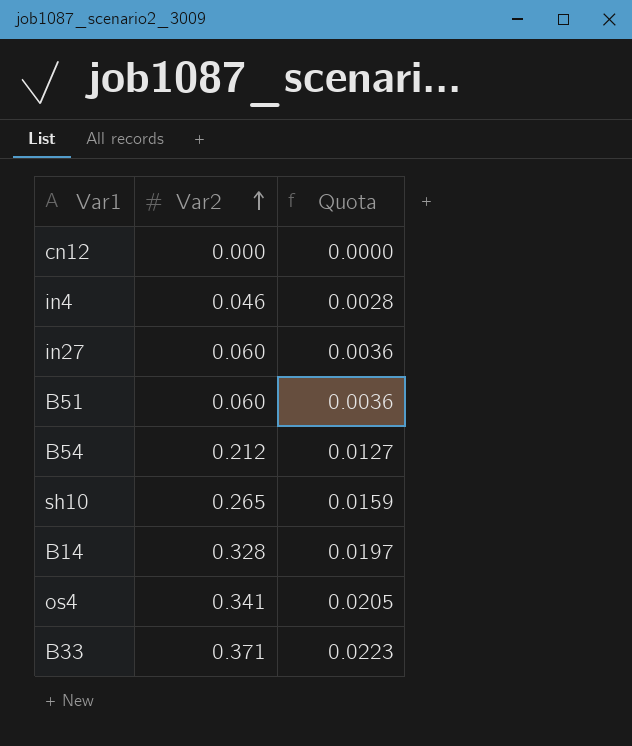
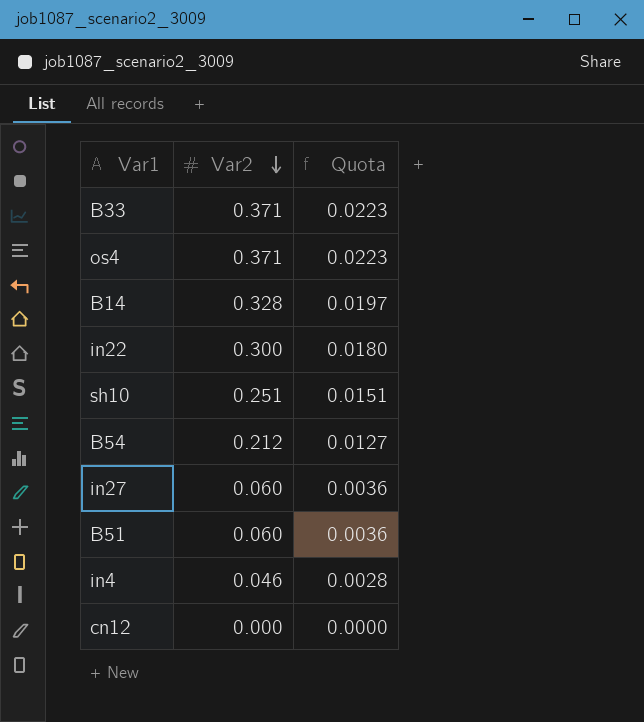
row order: Var2 ascending -> Var2 descending
os4 | Var2: 0.341 -> 0.371
os4 | Quota: 0.0205 -> 0.0223
row in22: none -> 0.300 | 0.0180
sh10 | Var2: 0.265 -> 0.251
sh10 | Quota: 0.0159 -> 0.0151

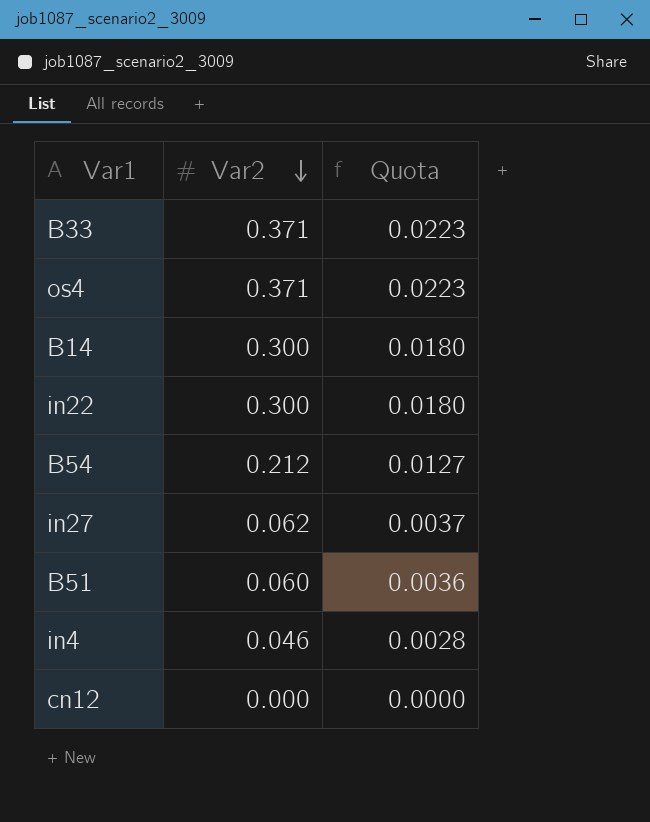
row sh10: 0.251 | 0.0151 -> none
B14 | Var2: 0.328 -> 0.300
B14 | Quota: 0.0197 -> 0.0180
in27 | Var2: 0.060 -> 0.062
in27 | Quota: 0.0036 -> 0.0037

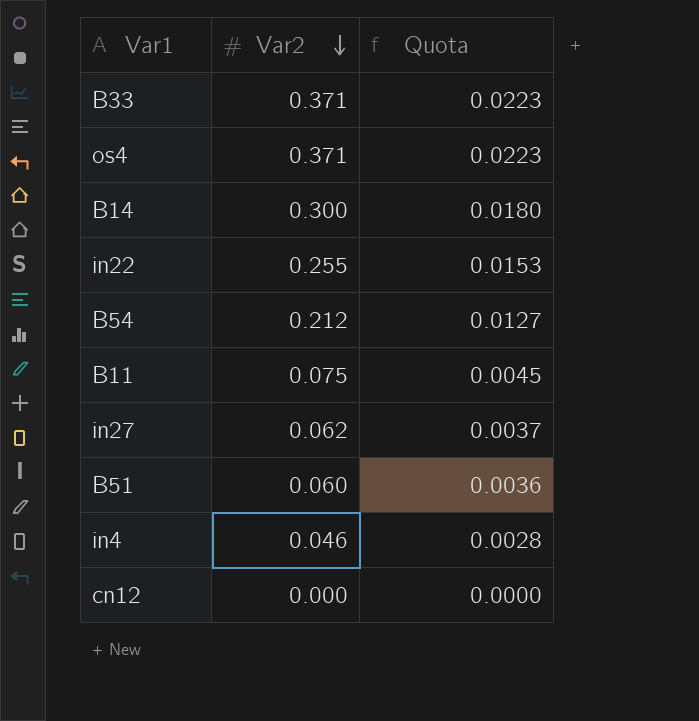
in22 | Var2: 0.300 -> 0.255
in22 | Quota: 0.0180 -> 0.0153
row B11: none -> 0.075 | 0.0045

